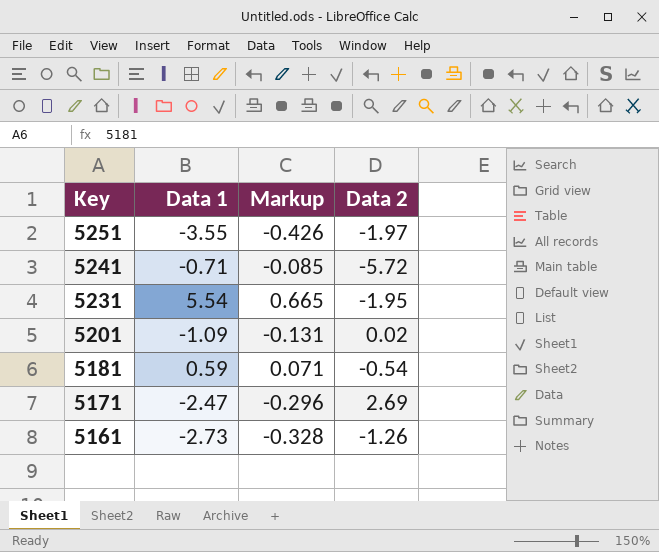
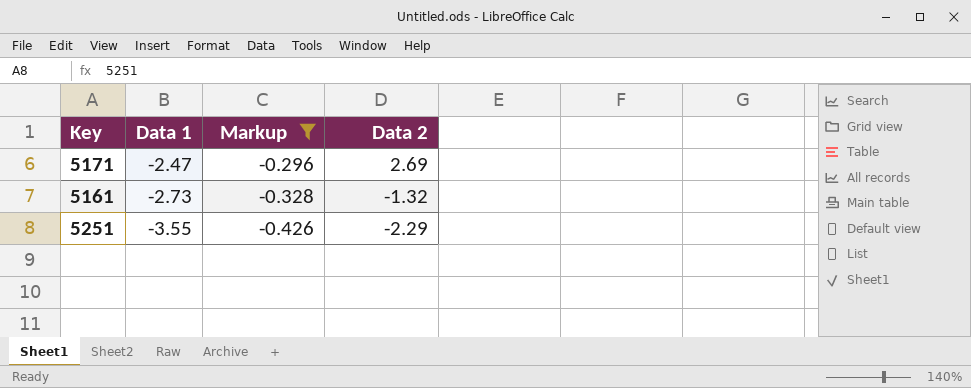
filter: none -> Markup <= -0.296
row order: Key descending -> Data 1 descending
5161 | Data 2: -1.26 -> -1.32
5251 | Data 2: -1.97 -> -2.29

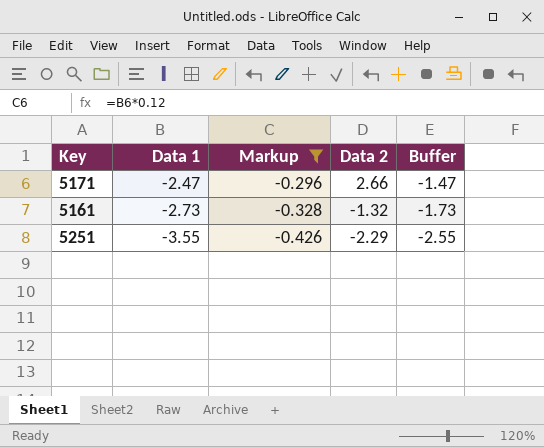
column Buffer | formula: none -> [Data 1] + 1
5171 | Data 2: 2.69 -> 2.66

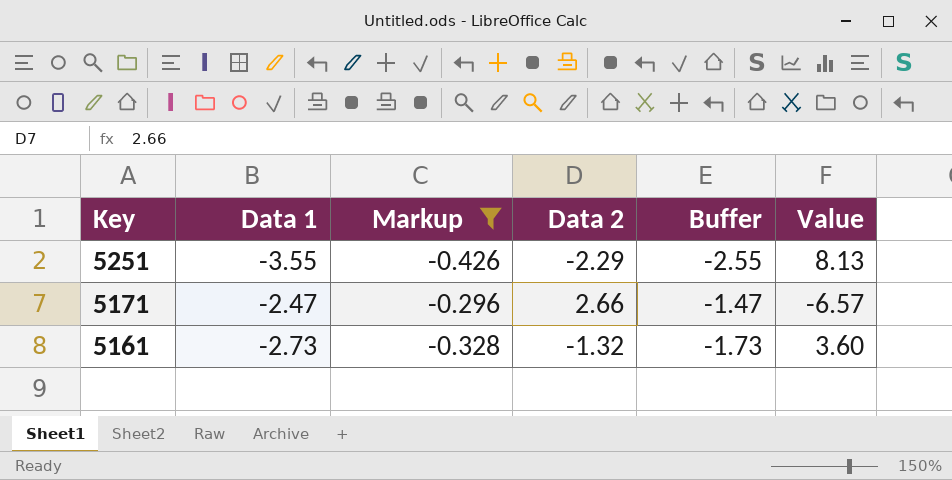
row order: Data 1 descending -> Key descending
column Value | formula: none -> [Data 1] * [Data 2]

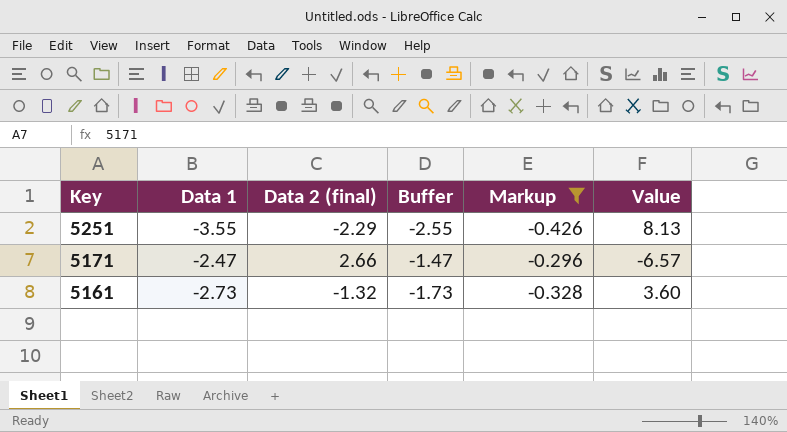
column name: Data 2 -> Data 2 (final)
column Markup | position: 3 -> 5

